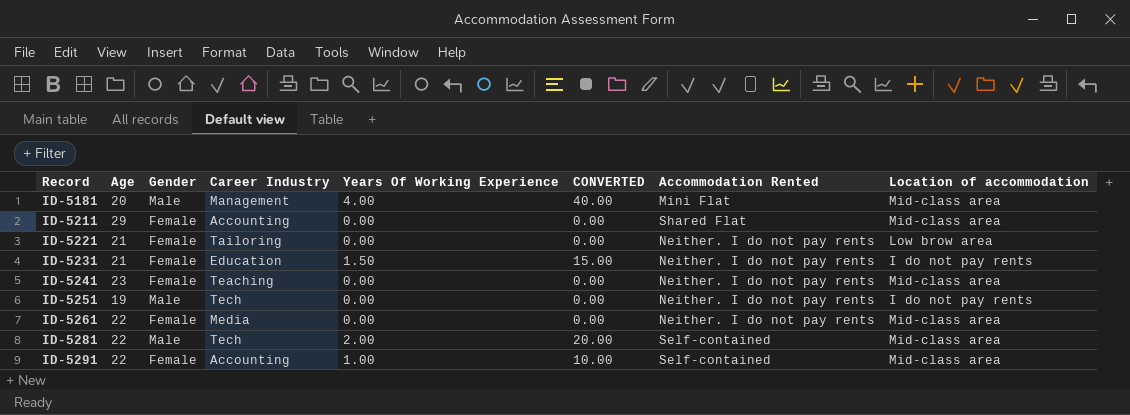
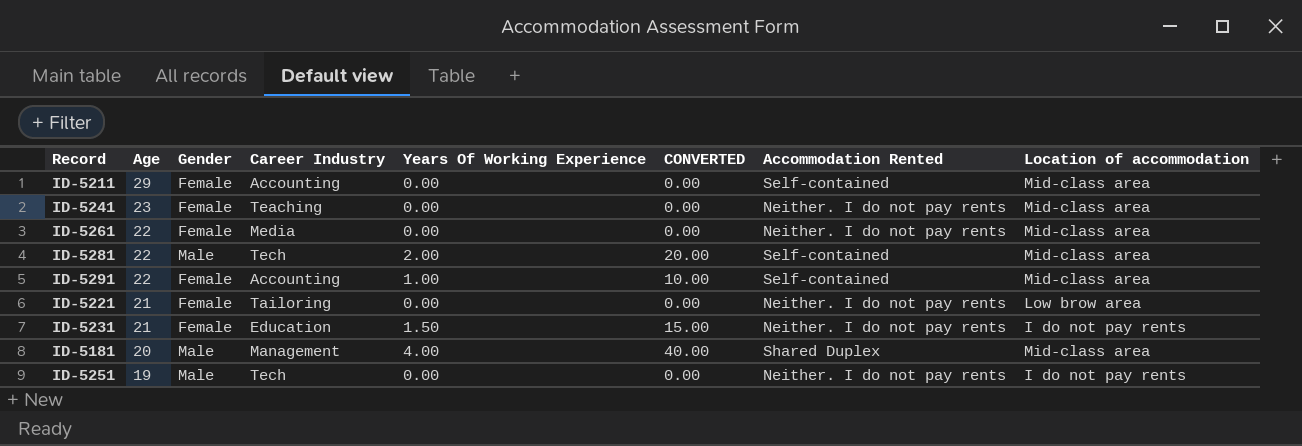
row order: Record ascending -> Age descending
ID-5211 | Accommodation Rented: Shared Flat -> Self-contained
ID-5181 | Accommodation Rented: Mini Flat -> Shared Duplex

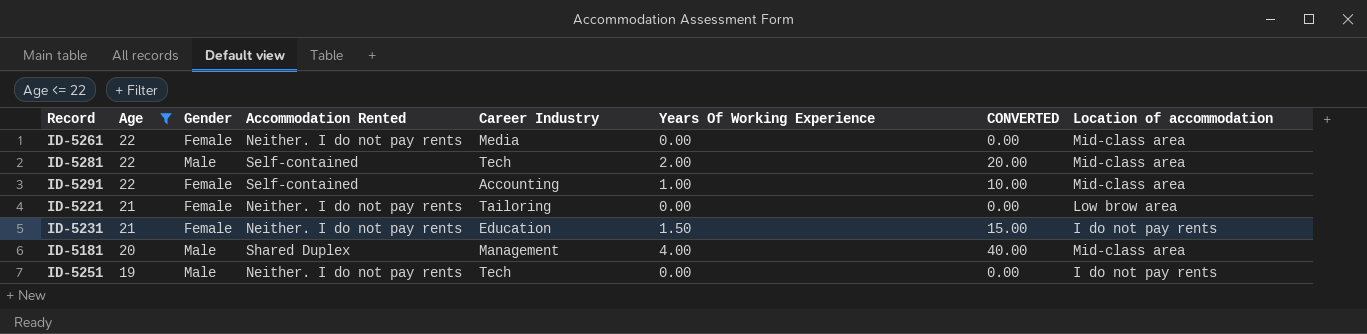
filter: none -> Age <= 22
column Accommodation Rented | position: 7 -> 4

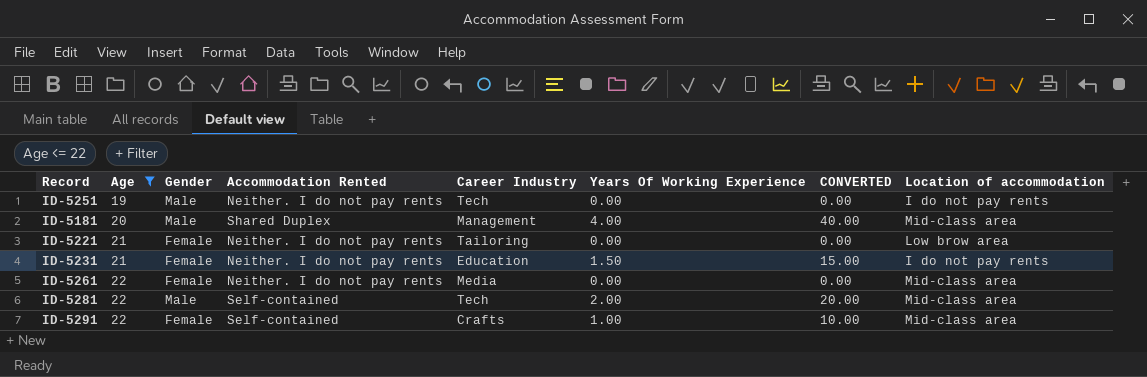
row order: Age descending -> Age ascending
ID-5291 | Career Industry: Accounting -> Crafts

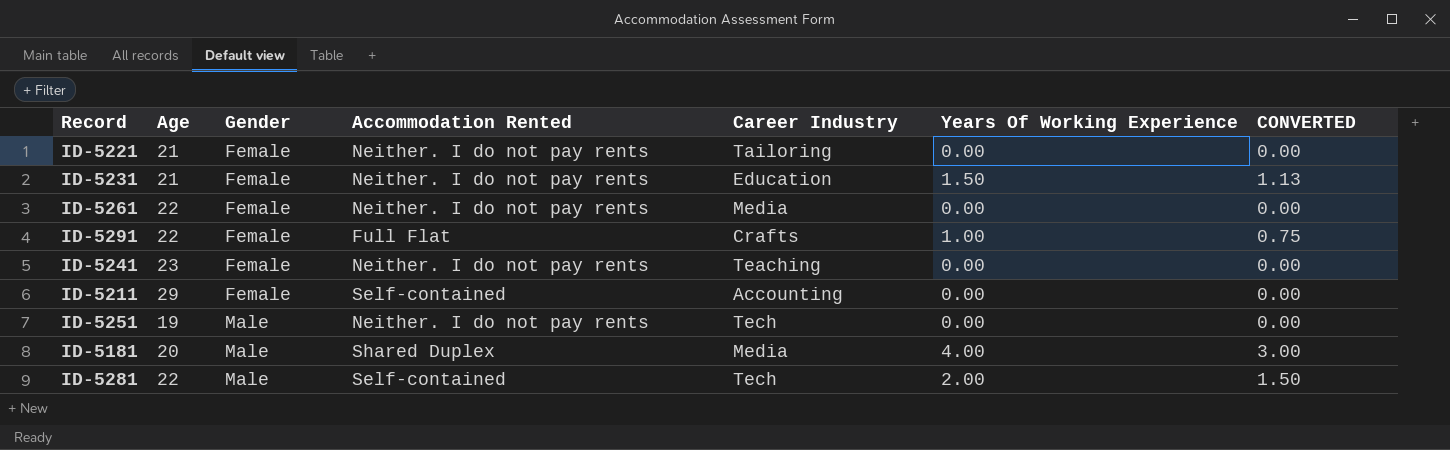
filter: Age <= 22 -> none
row order: Age ascending -> Gender ascending
column Location of accommodation | position: 8 -> none
column CONVERTED | formula: [Years Of Working Experience] * 10 -> [Years Of Working Experience] * 0.75
ID-5291 | Accommodation Rented: Self-contained -> Full Flat
ID-5181 | Career Industry: Management -> Media

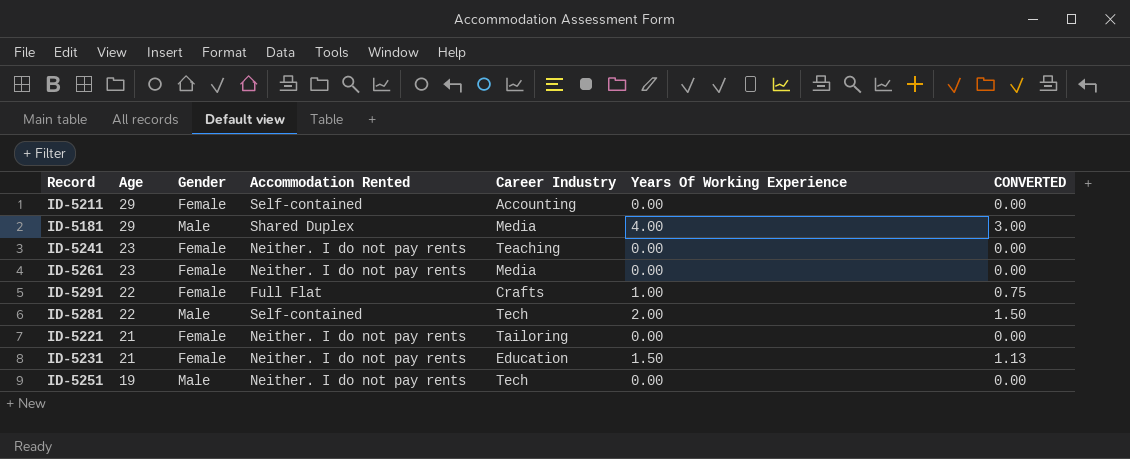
row order: Gender ascending -> Age descending
ID-5181 | Age: 20 -> 29
ID-5261 | Age: 22 -> 23

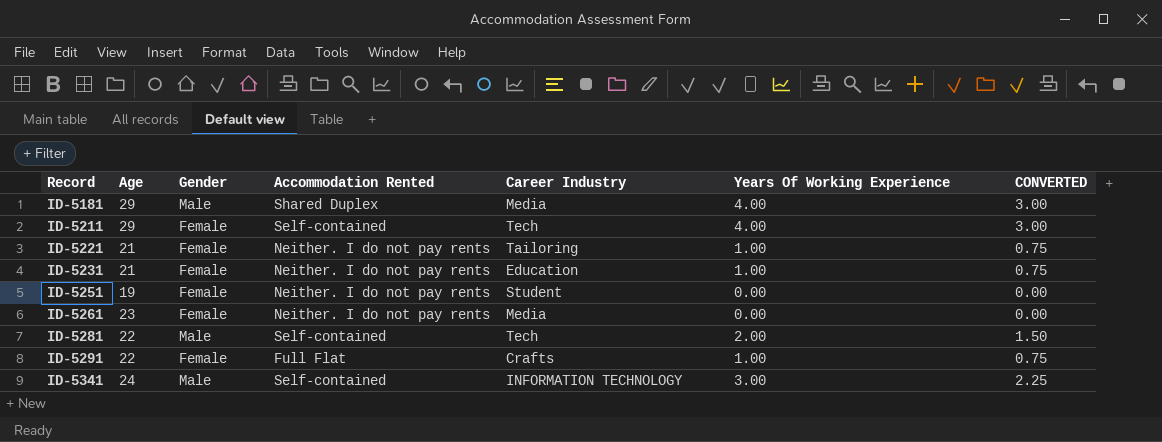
row order: Age descending -> Record ascending
row ID-5241: 23 | Female | Neither. I do not pay rents | Teaching | 0.00 | 0.00 -> none
ID-5211 | Career Industry: Accounting -> Tech
ID-5211 | Years Of Working Experience: 0.00 -> 4.00
ID-5211 | CONVERTED: 0.00 -> 3.00
ID-5221 | Years Of Working Experience: 0.00 -> 1.00
ID-5221 | CONVERTED: 0.00 -> 0.75
ID-5231 | Years Of Working Experience: 1.50 -> 1.00
ID-5231 | CONVERTED: 1.13 -> 0.75
ID-5251 | Gender: Male -> Female
ID-5251 | Career Industry: Tech -> Student
row ID-5341: none -> 24 | Male | Self-contained | INFORMATION TECHNOLOGY | 3.00 | 2.25

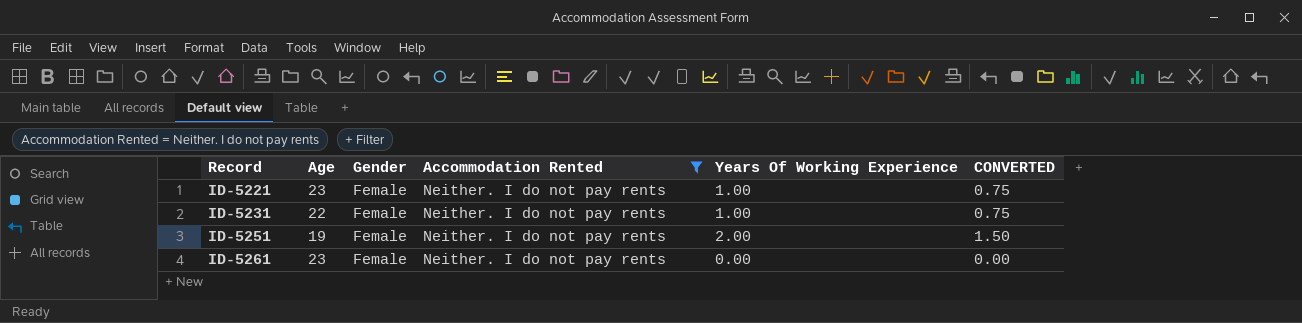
filter: none -> Accommodation Rented = Neither. I do not pay rents
column Career Industry | position: 5 -> none
ID-5221 | Age: 21 -> 23
ID-5231 | Age: 21 -> 22
ID-5251 | Years Of Working Experience: 0.00 -> 2.00
ID-5251 | CONVERTED: 0.00 -> 1.50

